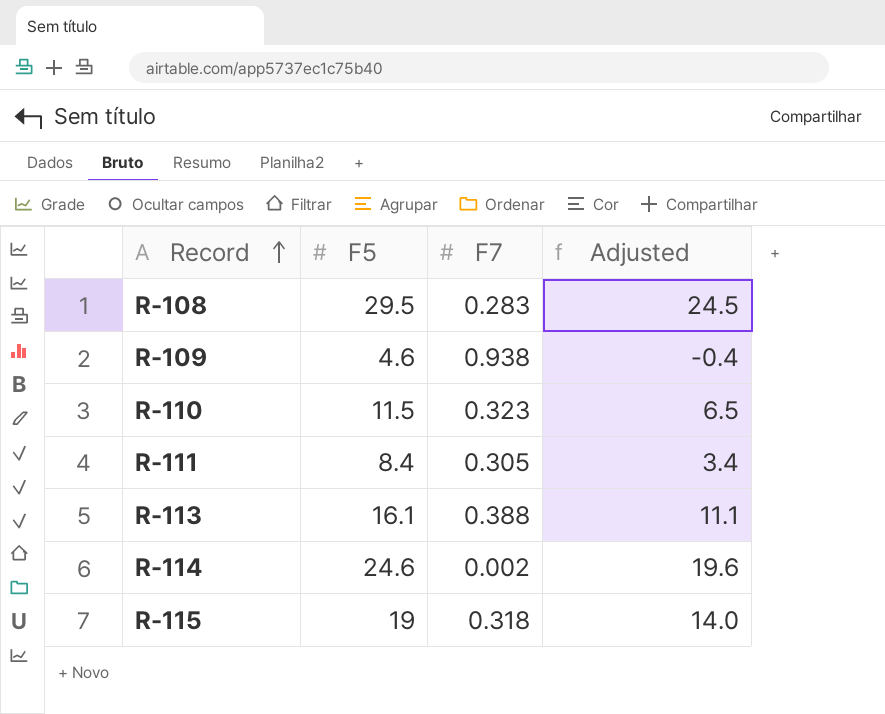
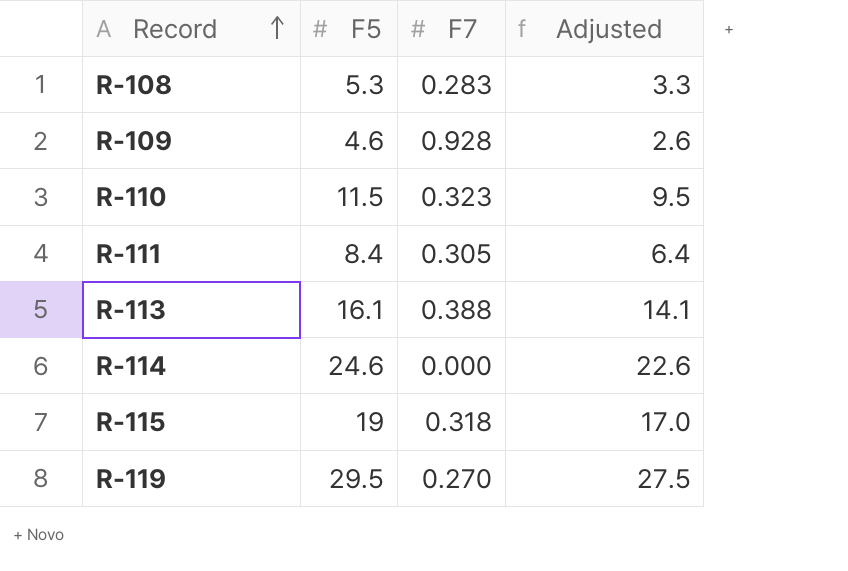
column Adjusted | formula: [F5] - 5 -> [F5] - 2
R-108 | F5: 29.5 -> 5.3
R-109 | F7: 0.938 -> 0.928
R-114 | F7: 0.002 -> 0.000
row R-119: none -> 29.5 | 0.270 | 27.5

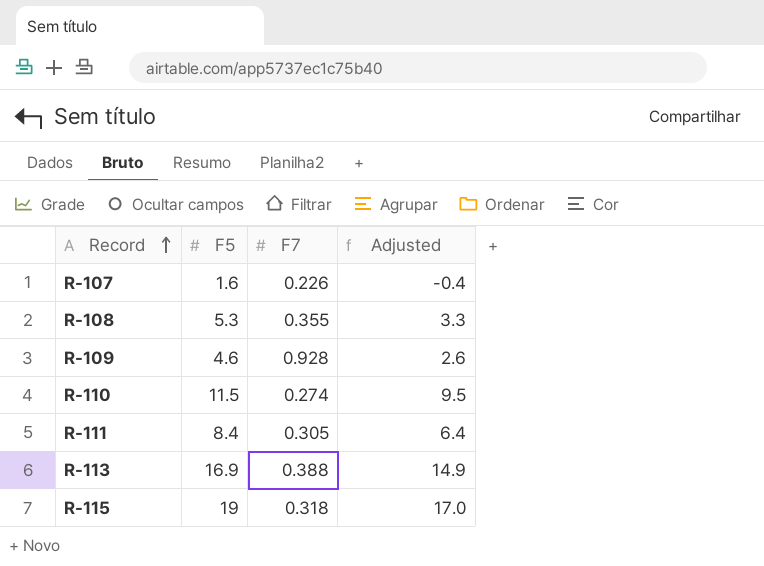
row R-114: 24.6 | 0.000 | 22.6 -> none
row R-119: 29.5 | 0.270 | 27.5 -> none
row R-107: none -> 1.6 | 0.226 | -0.4
R-108 | F7: 0.283 -> 0.355
R-110 | F7: 0.323 -> 0.274
R-113 | F5: 16.1 -> 16.9
R-113 | Adjusted: 14.1 -> 14.9

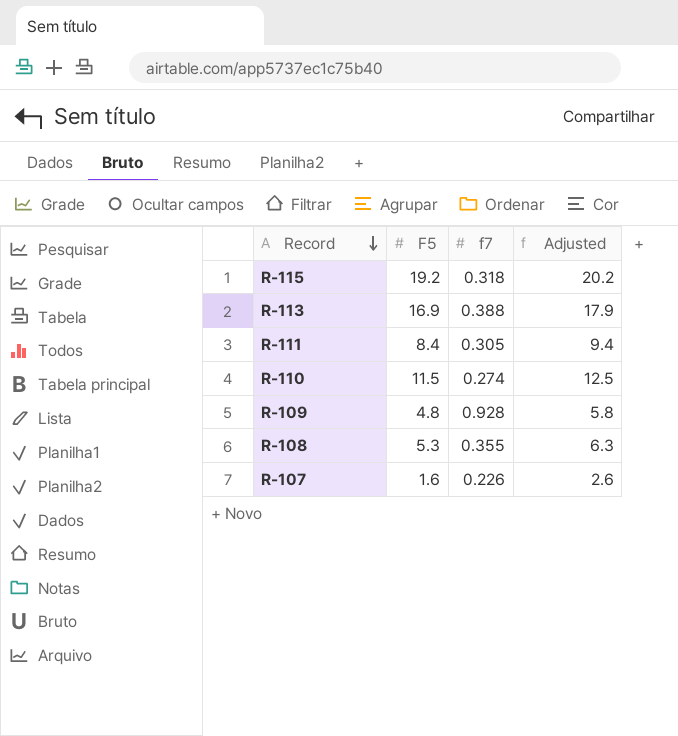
row order: Record ascending -> Record descending
column name: F7 -> f7
column Adjusted | formula: [F5] - 2 -> [F5] + 1
R-115 | F5: 19 -> 19.2
R-109 | F5: 4.6 -> 4.8

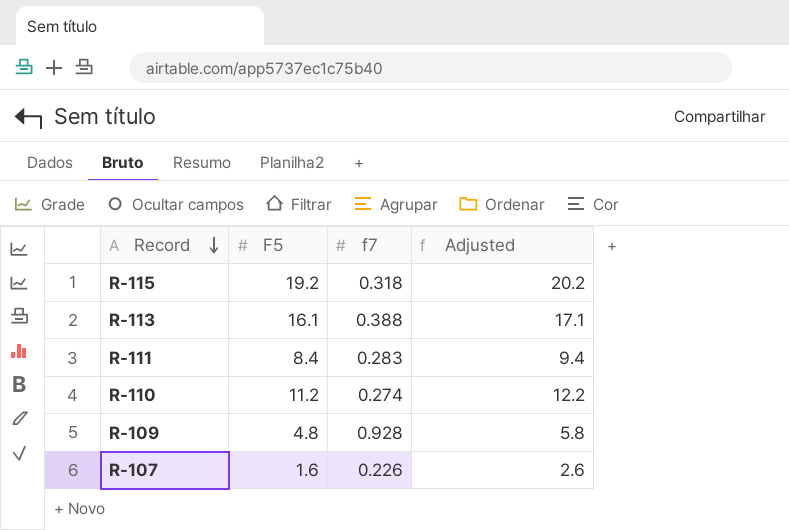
row R-108: 5.3 | 0.355 | 6.3 -> none
R-113 | F5: 16.9 -> 16.1
R-113 | Adjusted: 17.9 -> 17.1
R-111 | f7: 0.305 -> 0.283
R-110 | F5: 11.5 -> 11.2
R-110 | Adjusted: 12.5 -> 12.2

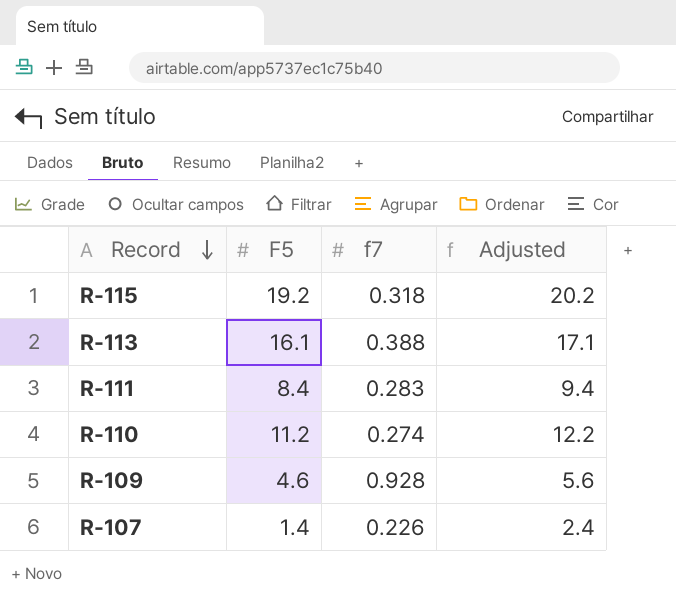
R-109 | F5: 4.8 -> 4.6
R-109 | Adjusted: 5.8 -> 5.6
R-107 | F5: 1.6 -> 1.4
R-107 | Adjusted: 2.6 -> 2.4

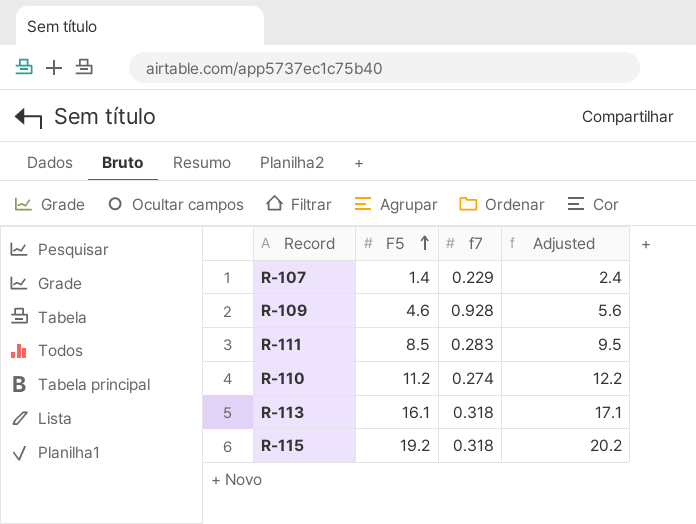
row order: Record descending -> F5 ascending
R-107 | f7: 0.226 -> 0.229
R-111 | F5: 8.4 -> 8.5
R-111 | Adjusted: 9.4 -> 9.5
R-113 | f7: 0.388 -> 0.318

